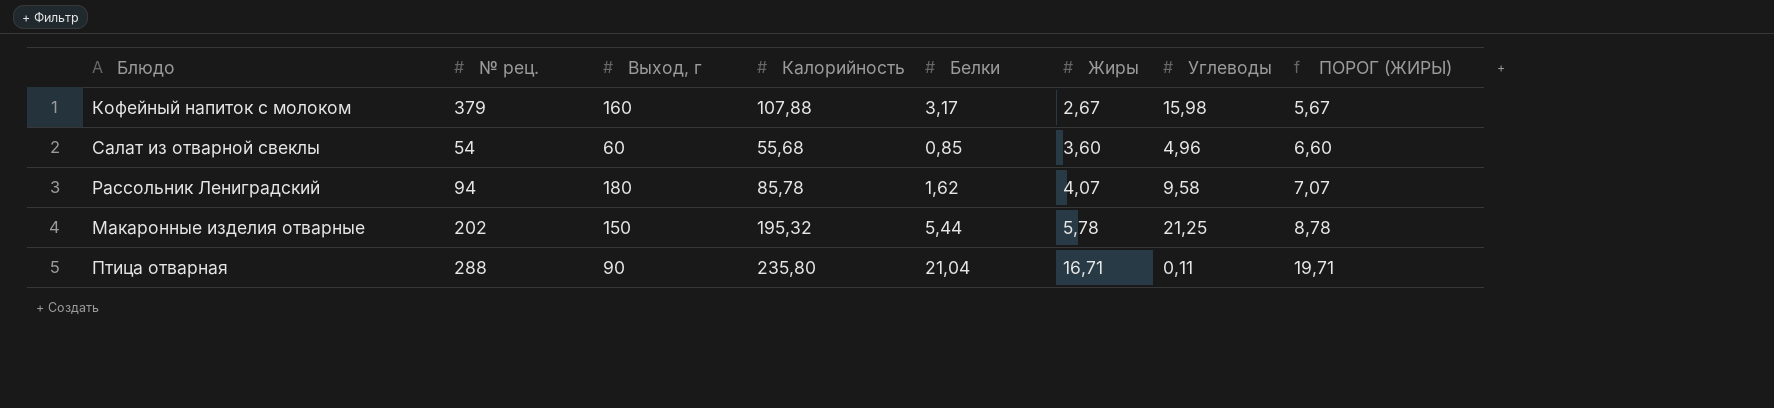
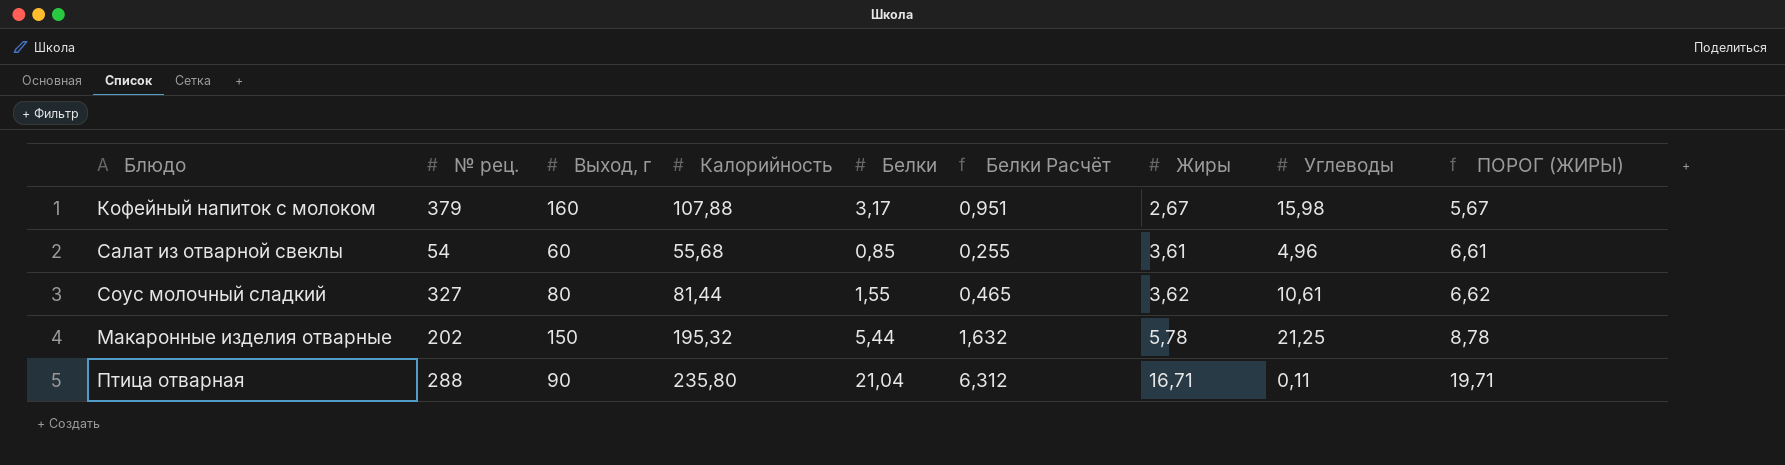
column Белки Расчёт | formula: none -> [Белки] * 0,3
row Рассольник Лениградский: 94 | 180 | 85,78 | 1,62 | 4,07 | 9,58 | 7,07 -> none
Салат из отварной свеклы | Жиры: 3,60 -> 3,61
Салат из отварной свеклы | ПОРОГ (ЖИРЫ): 6,60 -> 6,61
row Соус молочный сладкий: none -> 327 | 80 | 81,44 | 1,55 | 0,465 | 3,62 | 10,61 | 6,62

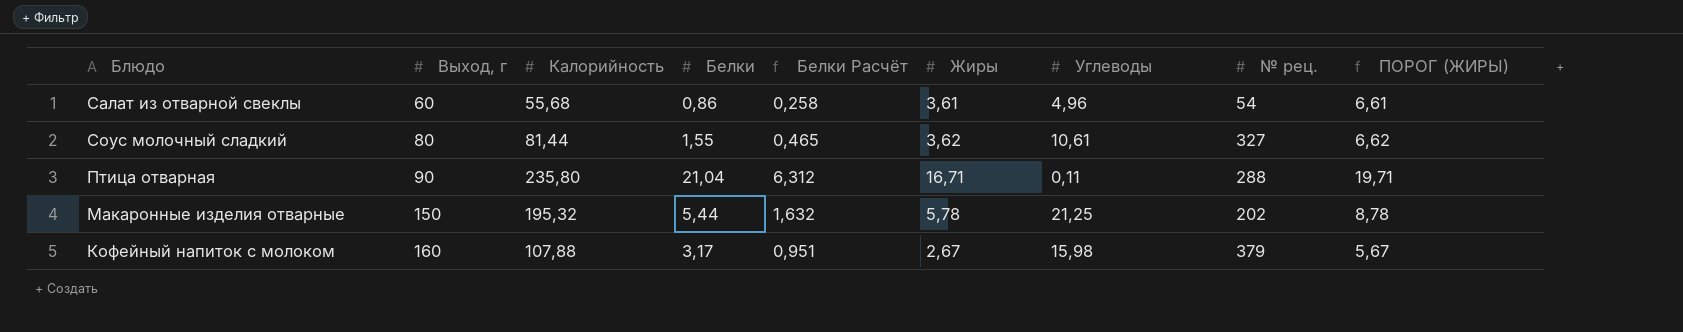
row order: Жиры ascending -> Выход, г ascending
column № рец. | position: 2 -> 8
Салат из отварной свеклы | Белки: 0,85 -> 0,86
Салат из отварной свеклы | Белки Расчёт: 0,255 -> 0,258

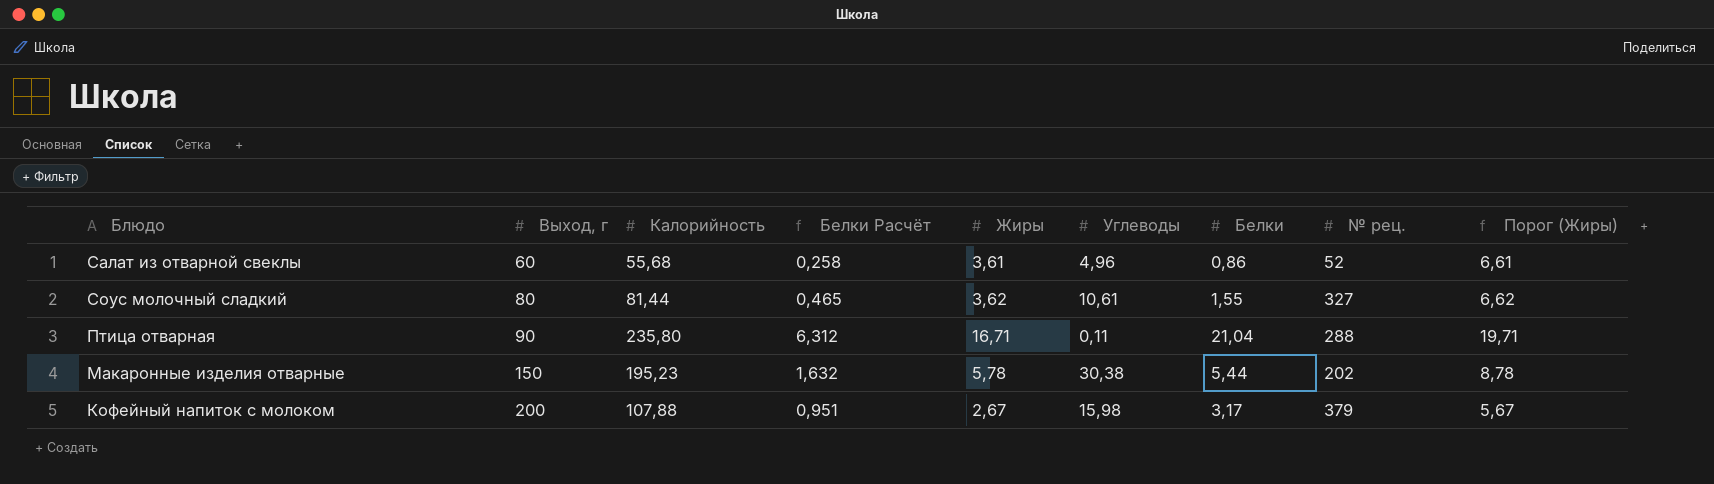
column Белки | position: 4 -> 7
column name: ПОРОГ (ЖИРЫ) -> Порог (Жиры)
Салат из отварной свеклы | № рец.: 54 -> 52
Макаронные изделия отварные | Калорийность: 195,32 -> 195,23
Макаронные изделия отварные | Углеводы: 21,25 -> 30,38
Кофейный напиток с молоком | Выход, г: 160 -> 200

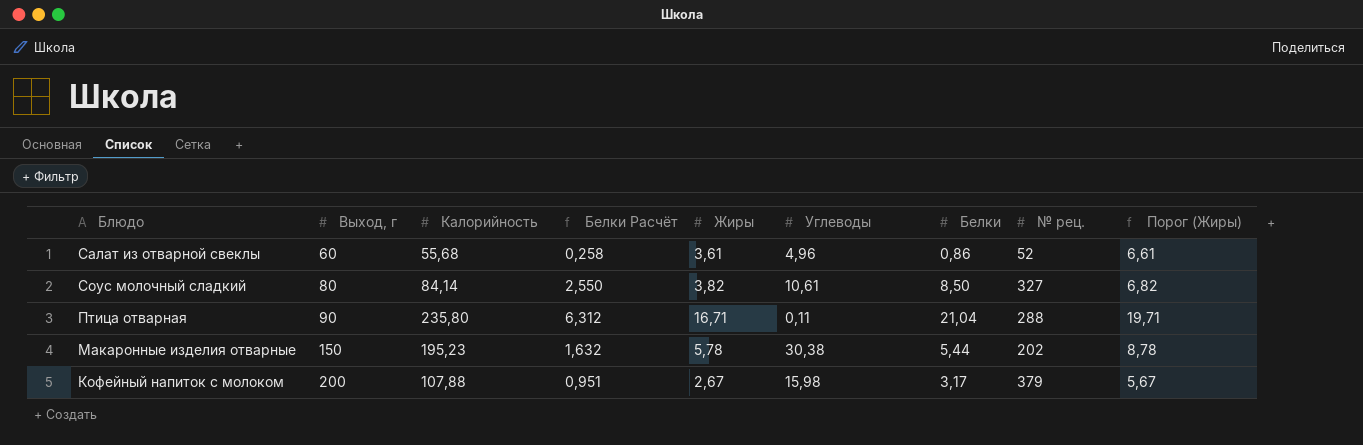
Соус молочный сладкий | Калорийность: 81,44 -> 84,14
Соус молочный сладкий | Белки Расчёт: 0,465 -> 2,550
Соус молочный сладкий | Жиры: 3,62 -> 3,82
Соус молочный сладкий | Белки: 1,55 -> 8,50
Соус молочный сладкий | Порог (Жиры): 6,62 -> 6,82

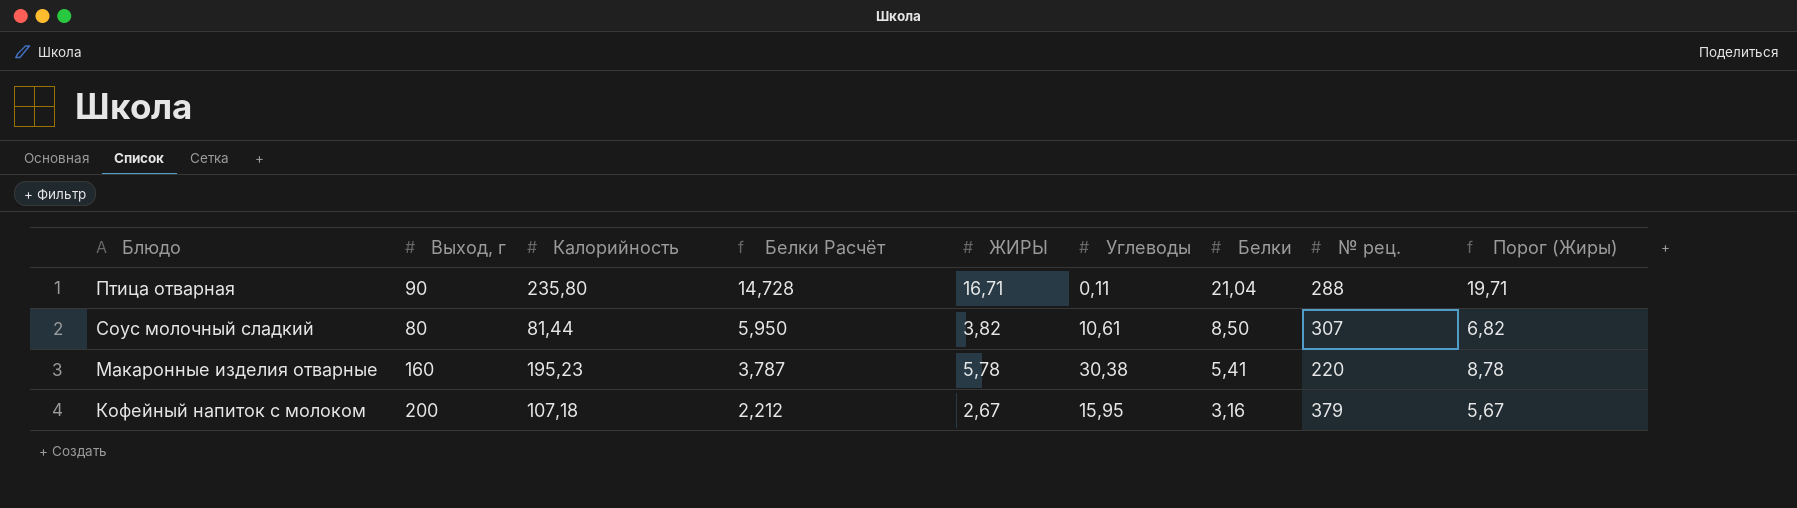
row order: Выход, г ascending -> Белки Расчёт descending
column Белки Расчёт | formula: [Белки] * 0,3 -> [Белки] * 0,7
column name: Жиры -> ЖИРЫ
row Салат из отварной свеклы: 60 | 55,68 | 0,258 | 3,61 | 4,96 | 0,86 | 52 | 6,61 -> none
Соус молочный сладкий | Калорийность: 84,14 -> 81,44
Соус молочный сладкий | № рец.: 327 -> 307
Макаронные изделия отварные | Выход, г: 150 -> 160
Макаронные изделия отварные | Белки: 5,44 -> 5,41
Макаронные изделия отварные | № рец.: 202 -> 220
Кофейный напиток с молоком | Калорийность: 107,88 -> 107,18
Кофейный напиток с молоком | Углеводы: 15,98 -> 15,95
Кофейный напиток с молоком | Белки: 3,17 -> 3,16

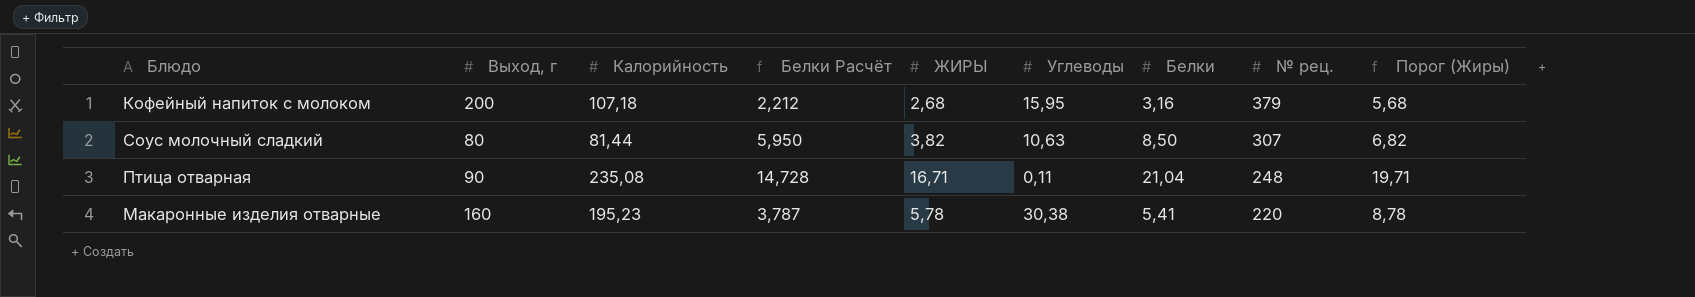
row order: Белки Расчёт descending -> № рец. descending
Кофейный напиток с молоком | ЖИРЫ: 2,67 -> 2,68
Кофейный напиток с молоком | Порог (Жиры): 5,67 -> 5,68
Соус молочный сладкий | Углеводы: 10,61 -> 10,63
Птица отварная | Калорийность: 235,80 -> 235,08
Птица отварная | № рец.: 288 -> 248

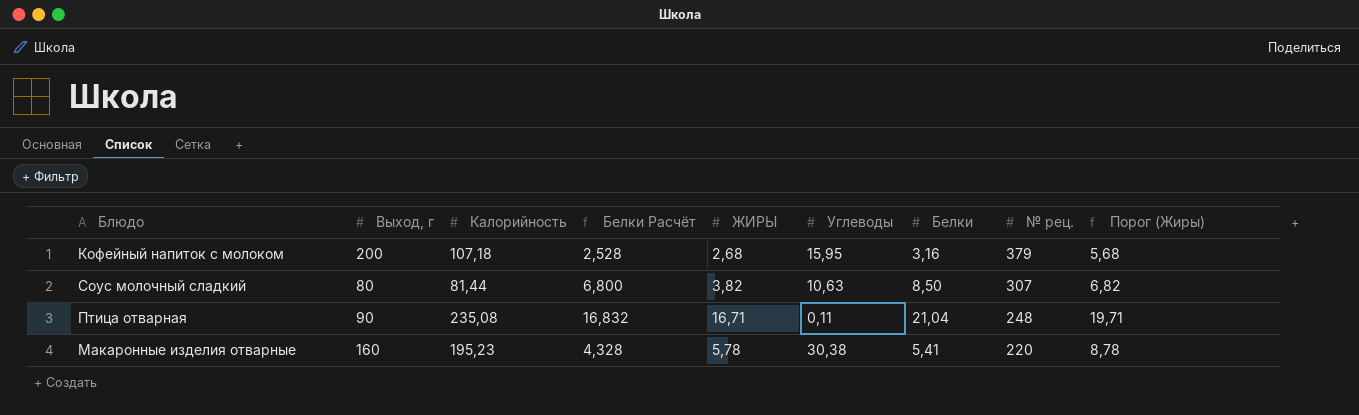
column Белки Расчёт | formula: [Белки] * 0,7 -> [Белки] * 0,8

